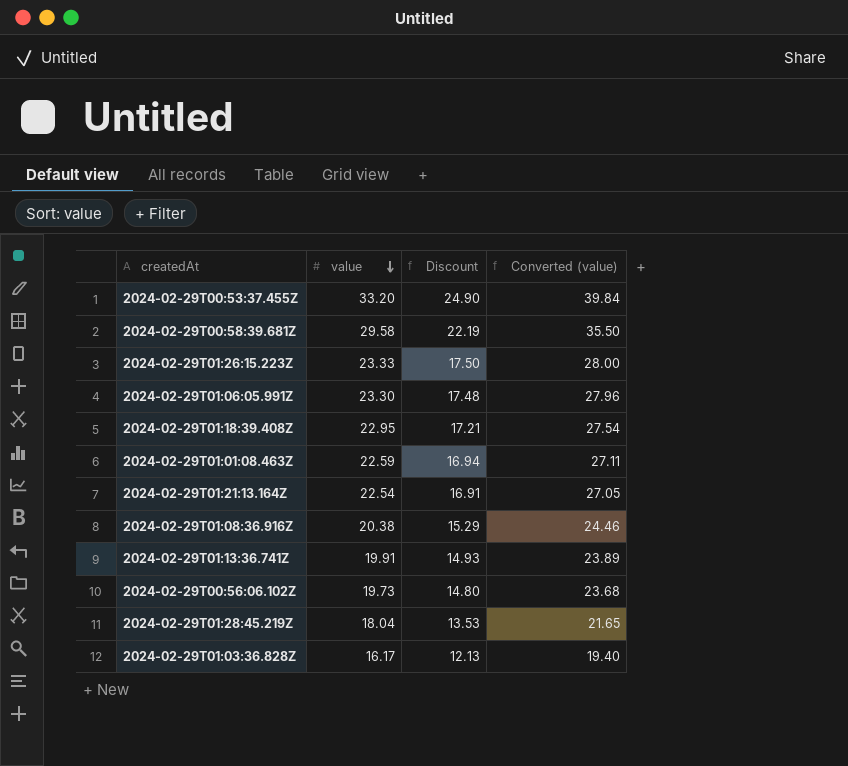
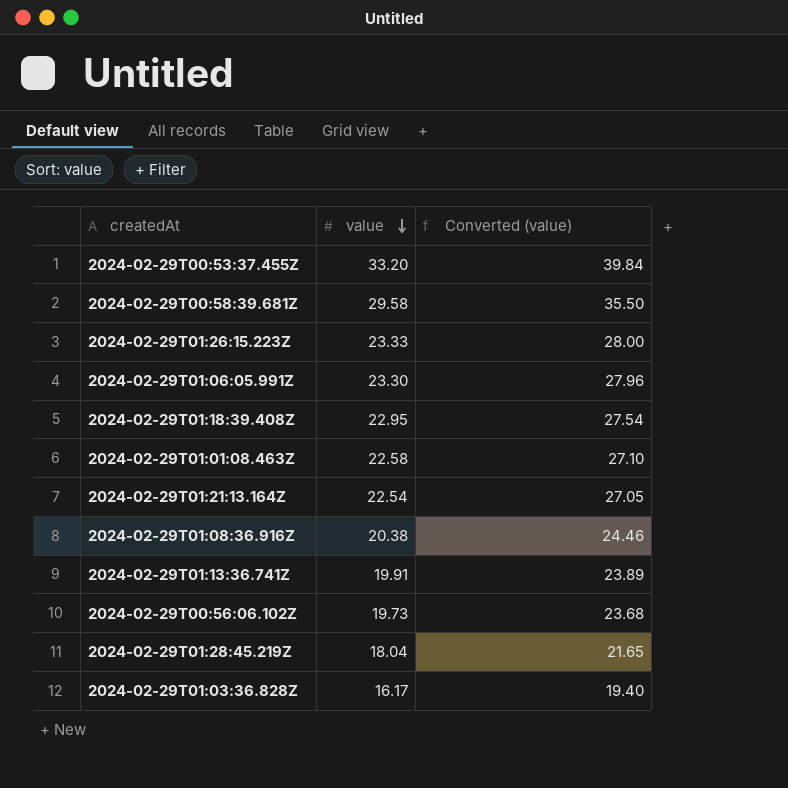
column Discount | formula: [value] * 0.75 -> none
2024-02-29T01:01:08.463Z | value: 22.59 -> 22.58
2024-02-29T01:01:08.463Z | Converted (value): 27.11 -> 27.10

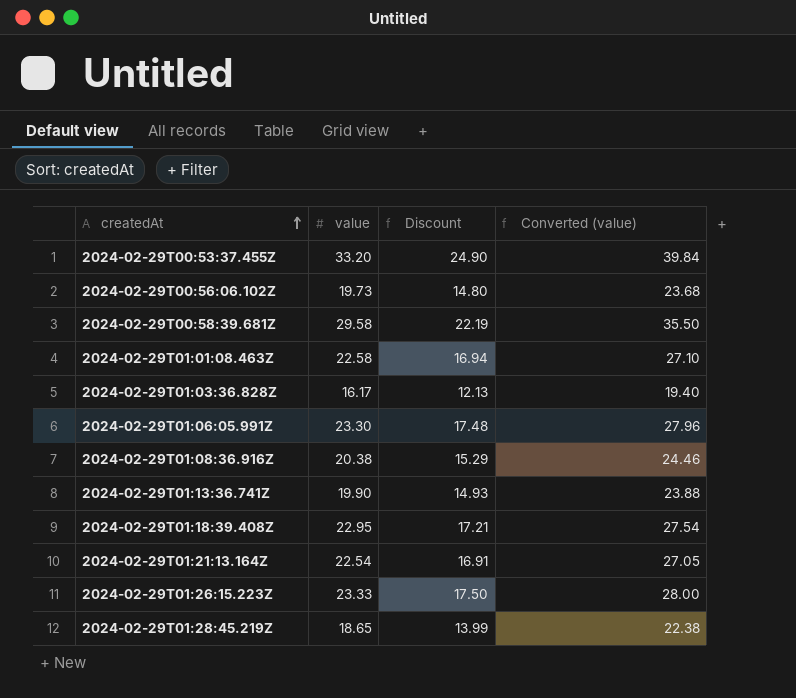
row order: value descending -> createdAt ascending
column Discount | formula: none -> [value] * 0.75
2024-02-29T01:13:36.741Z | value: 19.91 -> 19.90
2024-02-29T01:13:36.741Z | Converted (value): 23.89 -> 23.88
2024-02-29T01:28:45.219Z | value: 18.04 -> 18.65
2024-02-29T01:28:45.219Z | Converted (value): 21.65 -> 22.38

